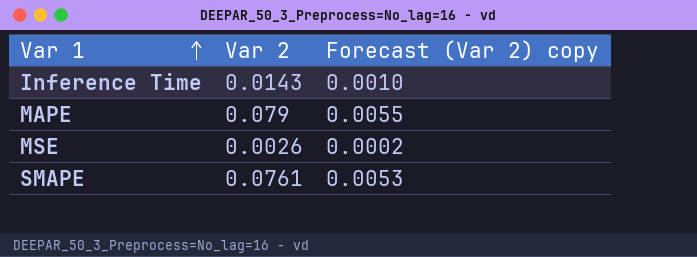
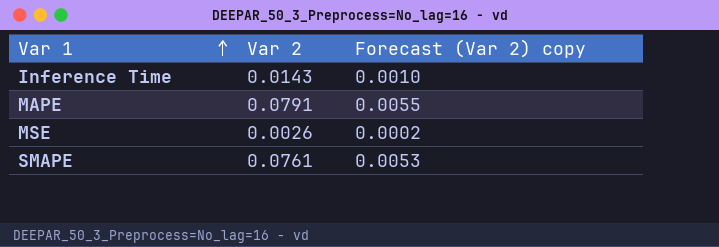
MAPE | Var 2: 0.079 -> 0.0791

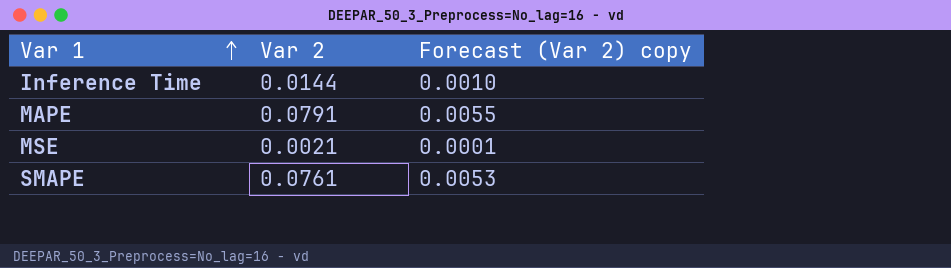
Inference Time | Var 2: 0.0143 -> 0.0144
MSE | Var 2: 0.0026 -> 0.0021
MSE | Forecast (Var 2) copy: 0.0002 -> 0.0001

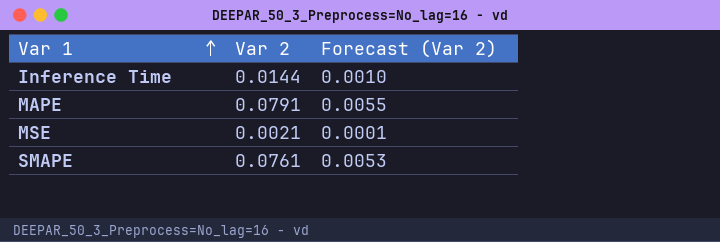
column name: Forecast (Var 2) copy -> Forecast (Var 2)

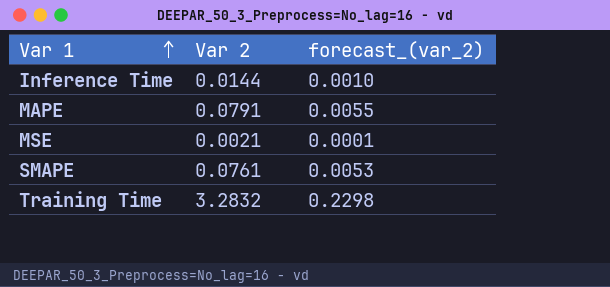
column name: Forecast (Var 2) -> forecast_(var_2)
row Training Time: none -> 3.2832 | 0.2298

